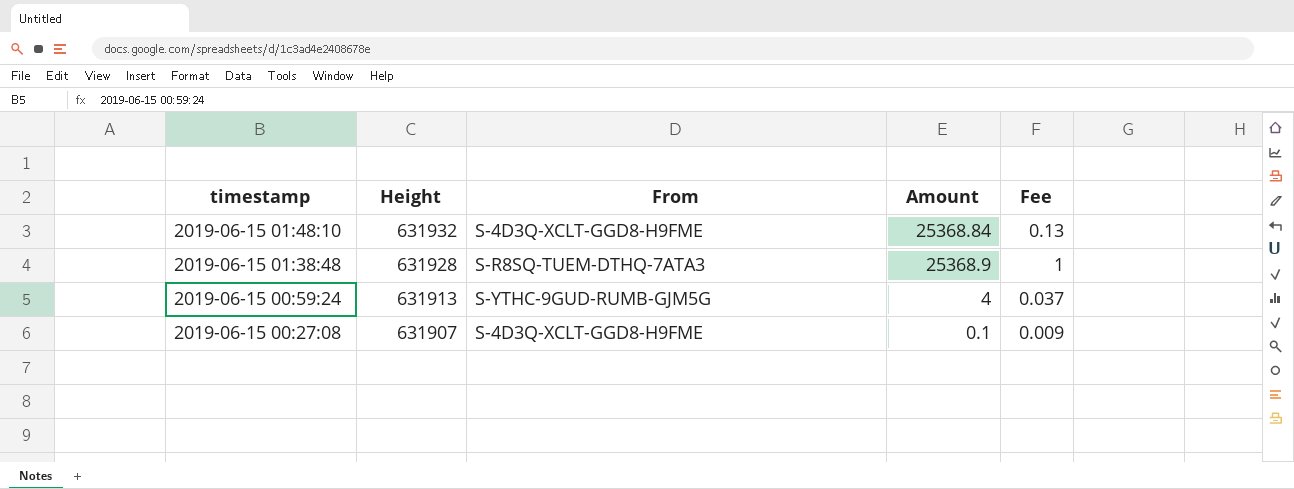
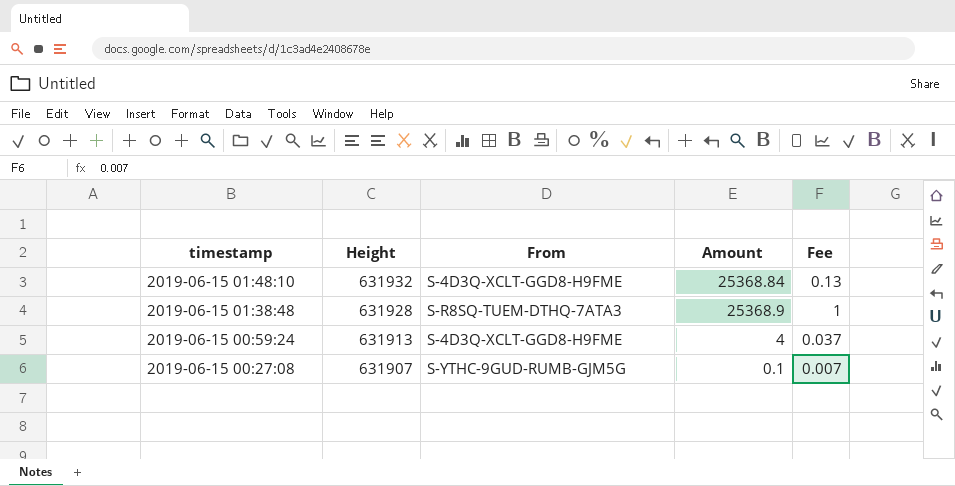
2019-06-15 00:59:24 | From: S-YTHC-9GUD-RUMB-GJM5G -> S-4D3Q-XCLT-GGD8-H9FME
2019-06-15 00:27:08 | From: S-4D3Q-XCLT-GGD8-H9FME -> S-YTHC-9GUD-RUMB-GJM5G
2019-06-15 00:27:08 | Fee: 0.009 -> 0.007

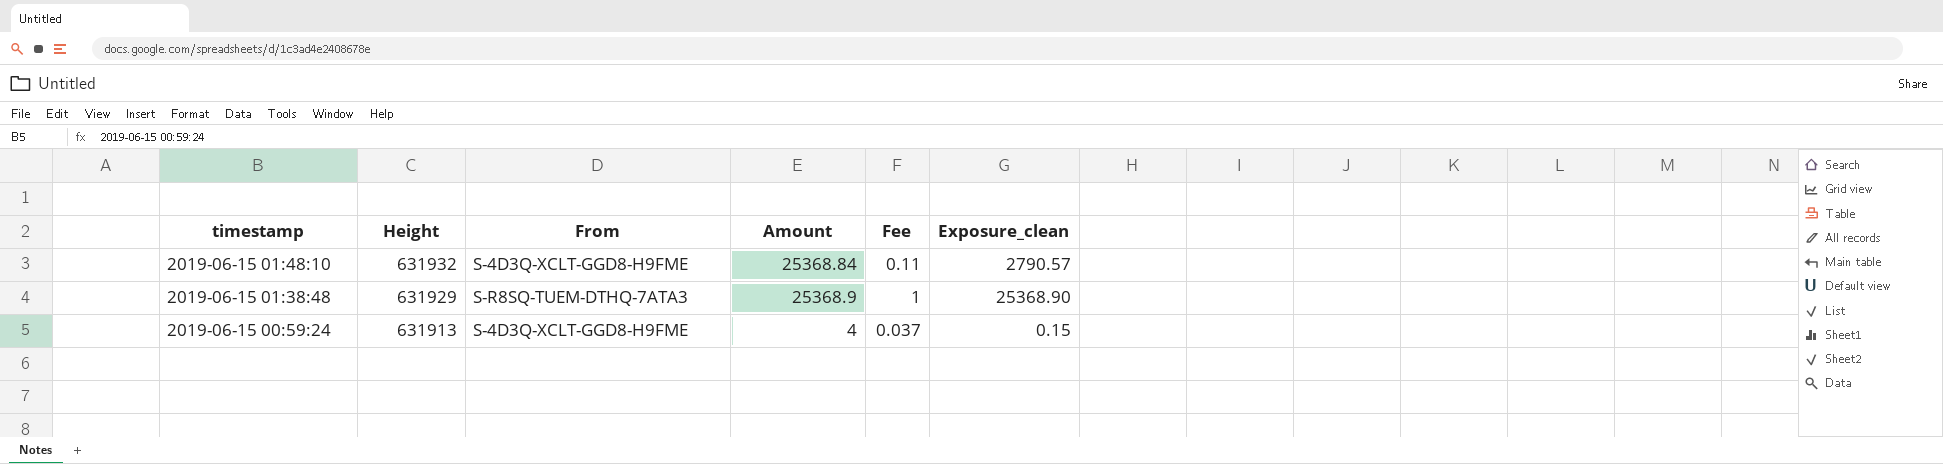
column Exposure_clean | formula: none -> [Amount] * [Fee]
row 2019-06-15 00:27:08: 631907 | S-YTHC-9GUD-RUMB-GJM5G | 0.1 | 0.007 -> none
2019-06-15 01:48:10 | Fee: 0.13 -> 0.11
2019-06-15 01:38:48 | Height: 631928 -> 631929

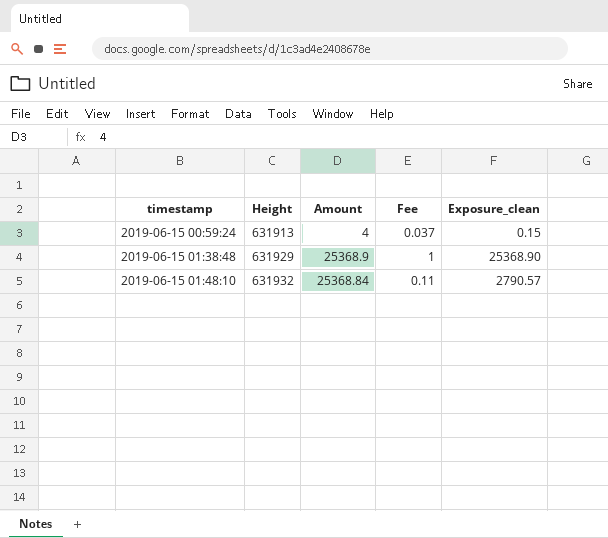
row order: timestamp descending -> timestamp ascending
column From | position: 3 -> none

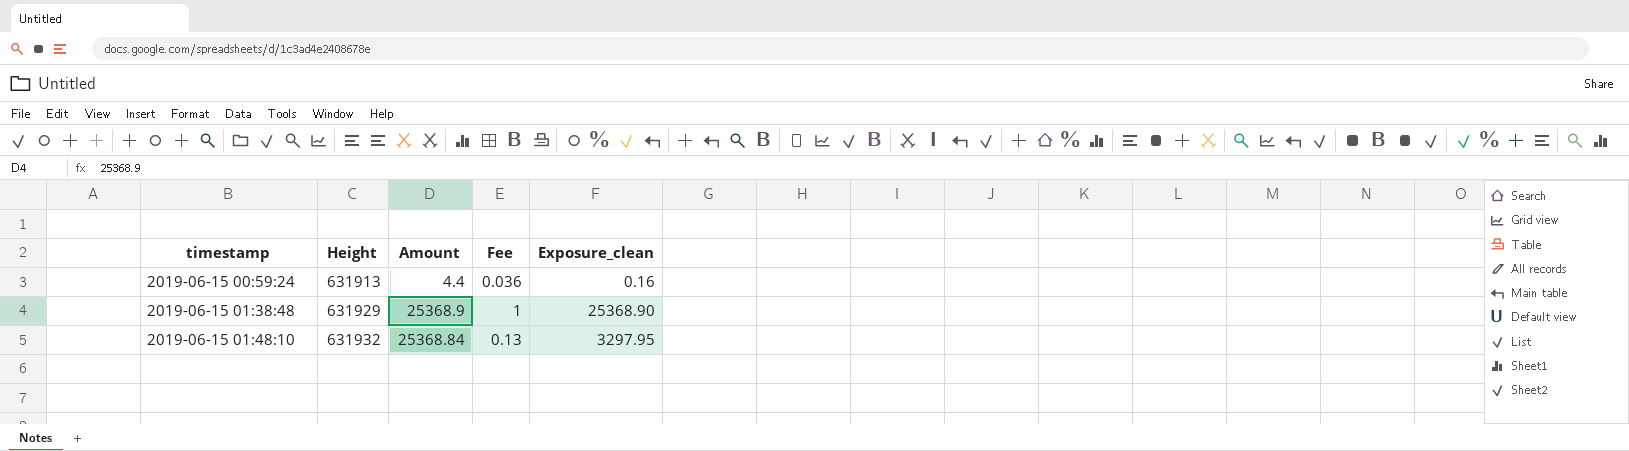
2019-06-15 00:59:24 | Amount: 4 -> 4.4
2019-06-15 00:59:24 | Fee: 0.037 -> 0.036
2019-06-15 00:59:24 | Exposure_clean: 0.15 -> 0.16
2019-06-15 01:48:10 | Fee: 0.11 -> 0.13
2019-06-15 01:48:10 | Exposure_clean: 2790.57 -> 3297.95

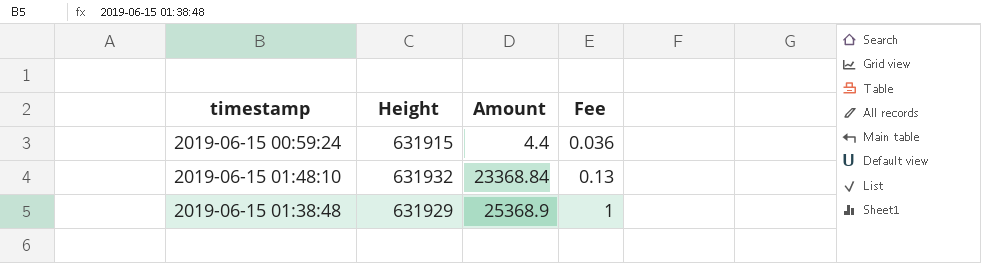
row order: timestamp ascending -> Amount ascending
column Exposure_clean | formula: [Amount] * [Fee] -> none
2019-06-15 00:59:24 | Height: 631913 -> 631915
2019-06-15 01:48:10 | Amount: 25368.84 -> 23368.84

